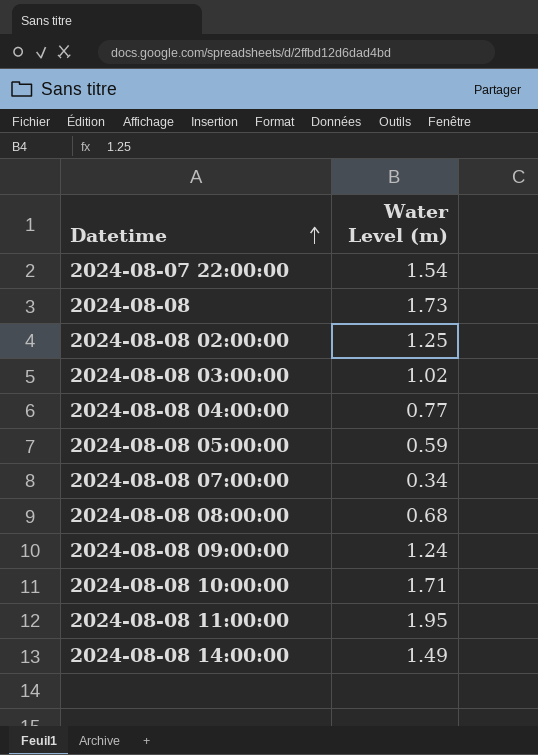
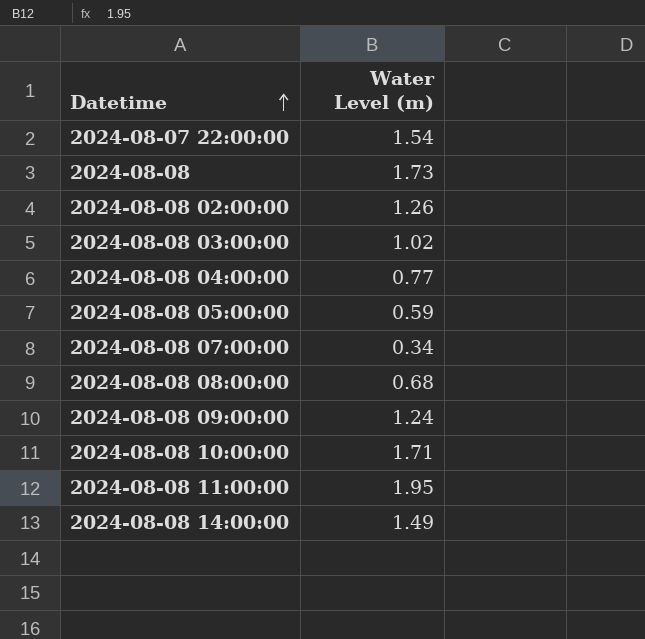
2024-08-08 02:00:00 | Water Level (m): 1.25 -> 1.26

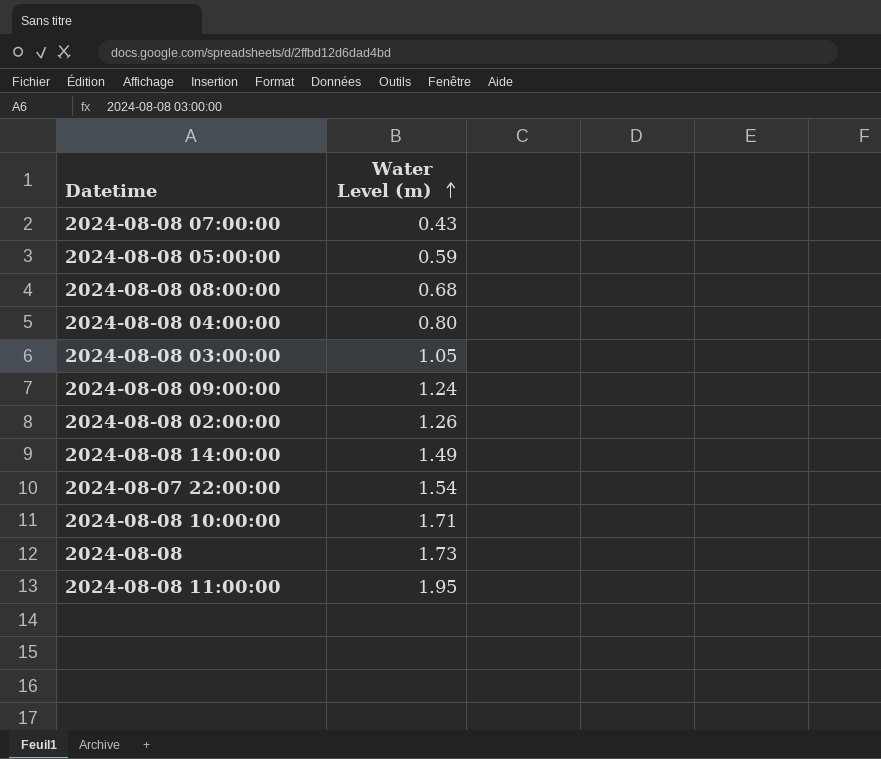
row order: Datetime ascending -> Water Level (m) ascending
2024-08-08 07:00:00 | Water Level (m): 0.34 -> 0.43
2024-08-08 04:00:00 | Water Level (m): 0.77 -> 0.80
2024-08-08 03:00:00 | Water Level (m): 1.02 -> 1.05

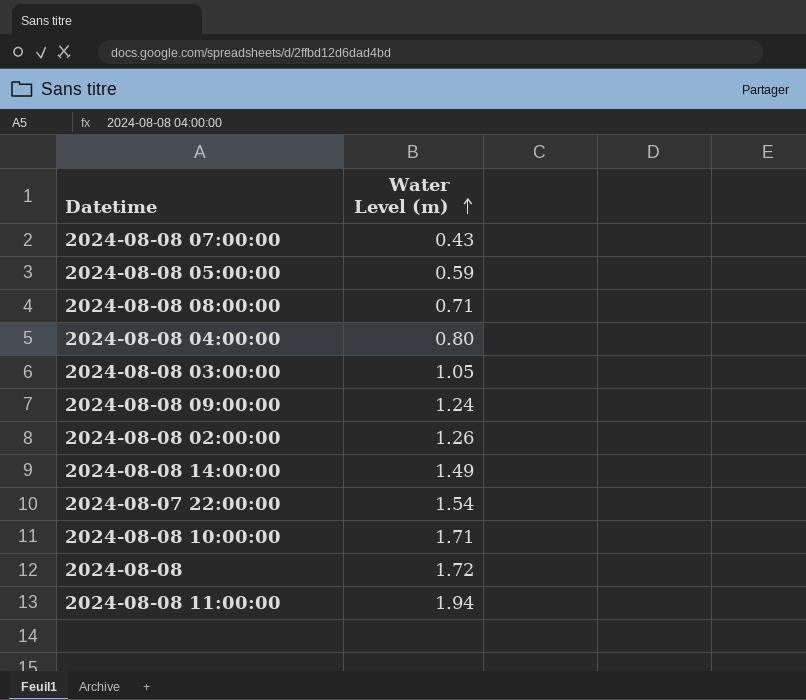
2024-08-08 08:00:00 | Water Level (m): 0.68 -> 0.71
2024-08-08 | Water Level (m): 1.73 -> 1.72
2024-08-08 11:00:00 | Water Level (m): 1.95 -> 1.94

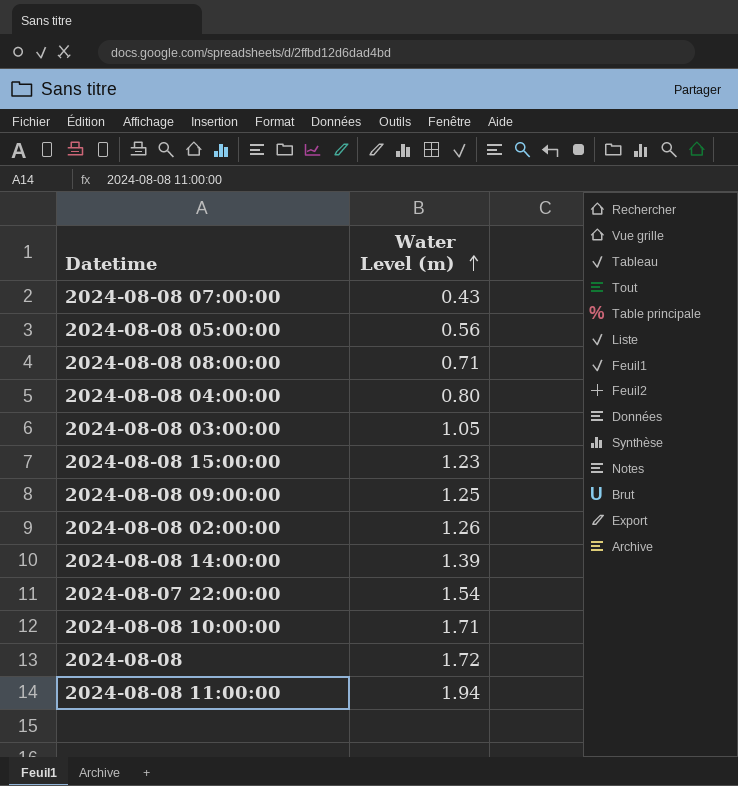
2024-08-08 05:00:00 | Water Level (m): 0.59 -> 0.56
row 2024-08-08 15:00:00: none -> 1.23
2024-08-08 09:00:00 | Water Level (m): 1.24 -> 1.25
2024-08-08 14:00:00 | Water Level (m): 1.49 -> 1.39

